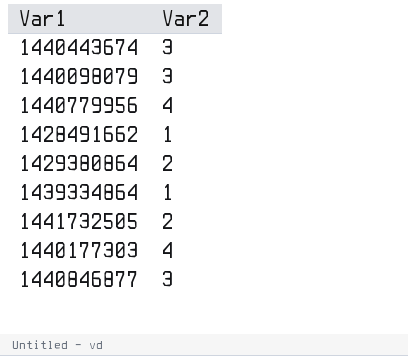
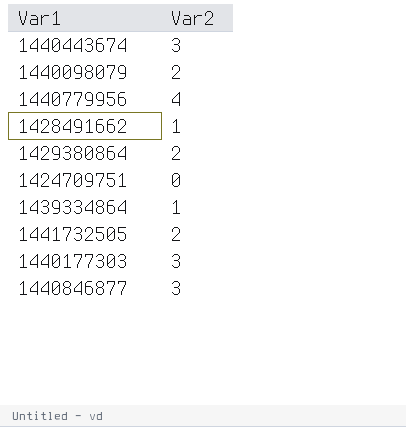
1440098079 | Var2: 3 -> 2
row 1424709751: none -> 0
1440177303 | Var2: 4 -> 3

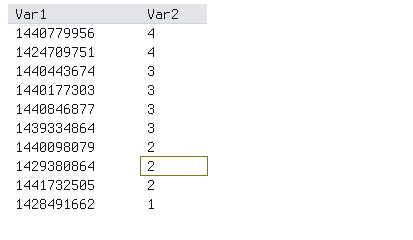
row order: none -> Var2 descending
1424709751 | Var2: 0 -> 4
1439334864 | Var2: 1 -> 3

